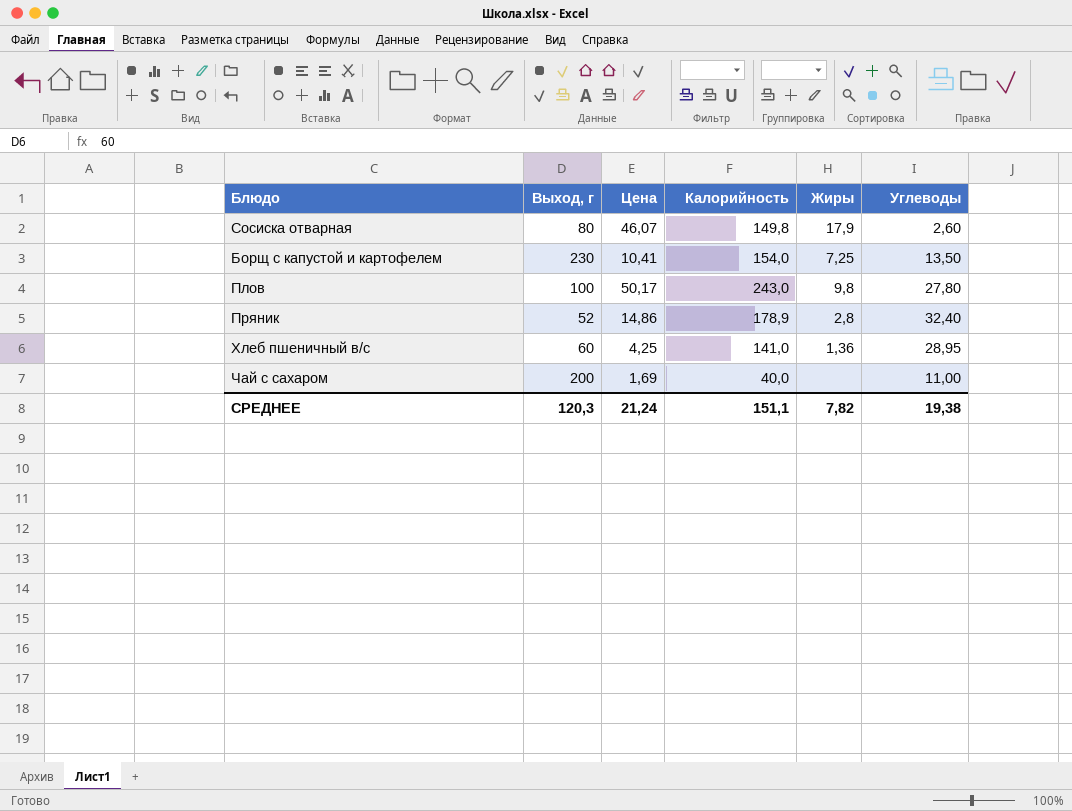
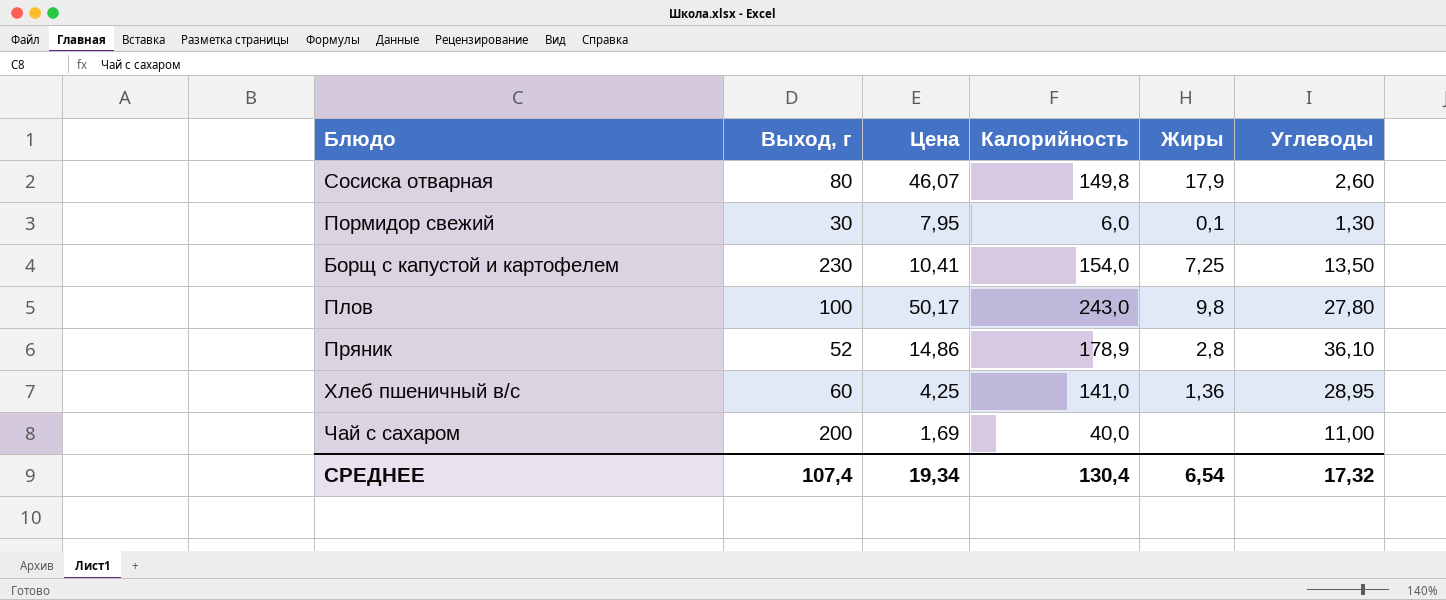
row Пормидор свежий: none -> 30 | 7,95 | 6,0 | 0,1 | 1,30
Пряник | Углеводы: 32,40 -> 36,10
СРЕДНЕЕ | Выход, г: 120,3 -> 107,4
СРЕДНЕЕ | Цена: 21,24 -> 19,34
СРЕДНЕЕ | Калорийность: 151,1 -> 130,4
СРЕДНЕЕ | Жиры: 7,82 -> 6,54
СРЕДНЕЕ | Углеводы: 19,38 -> 17,32

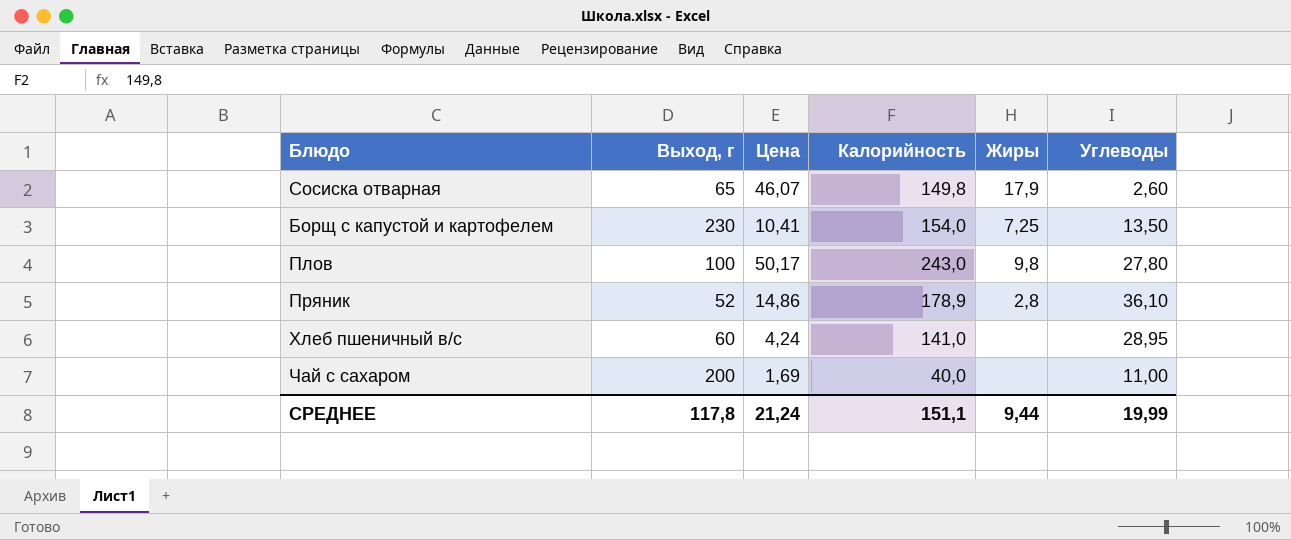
row Пормидор свежий: 30 | 7,95 | 6,0 | 0,1 | 1,30 -> none
Сосиска отварная | Выход, г: 80 -> 65
Хлеб пшеничный в/с | Цена: 4,25 -> 4,24
Хлеб пшеничный в/с | Жиры: 1,36 -> none
СРЕДНЕЕ | Выход, г: 107,4 -> 117,8
СРЕДНЕЕ | Цена: 19,34 -> 21,24
СРЕДНЕЕ | Калорийность: 130,4 -> 151,1
СРЕДНЕЕ | Жиры: 6,54 -> 9,44
СРЕДНЕЕ | Углеводы: 17,32 -> 19,99

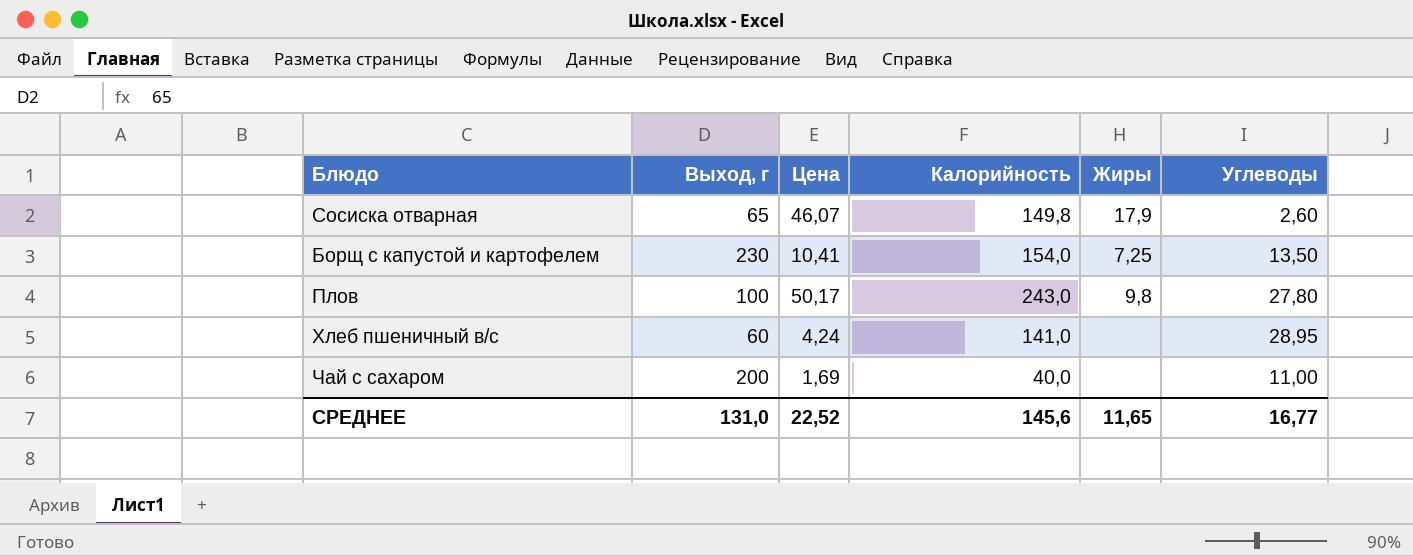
row Пряник: 52 | 14,86 | 178,9 | 2,8 | 36,10 -> none
СРЕДНЕЕ | Выход, г: 117,8 -> 131,0
СРЕДНЕЕ | Цена: 21,24 -> 22,52
СРЕДНЕЕ | Калорийность: 151,1 -> 145,6
СРЕДНЕЕ | Жиры: 9,44 -> 11,65
СРЕДНЕЕ | Углеводы: 19,99 -> 16,77

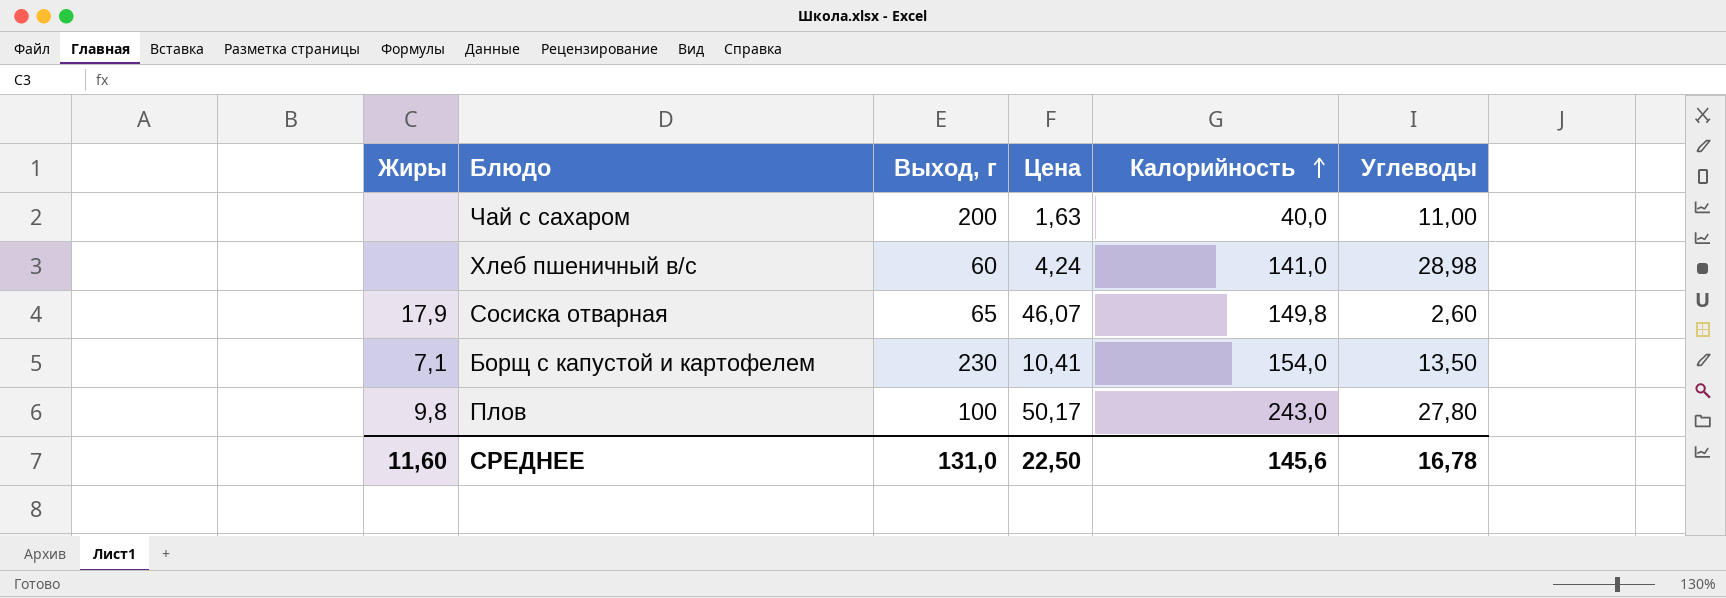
row order: none -> Калорийность ascending
column Жиры | position: 5 -> 1
Чай с сахаром | Цена: 1,69 -> 1,63
Хлеб пшеничный в/с | Углеводы: 28,95 -> 28,98
Борщ с капустой и картофелем | Жиры: 7,25 -> 7,1
СРЕДНЕЕ | Жиры: 11,65 -> 11,60
СРЕДНЕЕ | Цена: 22,52 -> 22,50
СРЕДНЕЕ | Углеводы: 16,77 -> 16,78

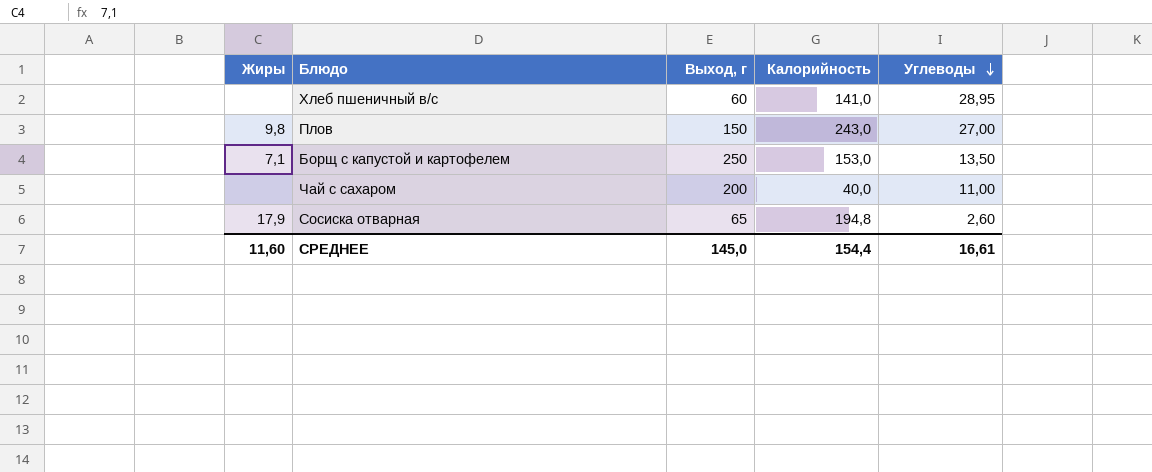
row order: Калорийность ascending -> Углеводы descending
column Цена | position: 4 -> none
Хлеб пшеничный в/с | Углеводы: 28,98 -> 28,95
Плов | Выход, г: 100 -> 150
Плов | Углеводы: 27,80 -> 27,00
Борщ с капустой и картофелем | Выход, г: 230 -> 250
Борщ с капустой и картофелем | Калорийность: 154,0 -> 153,0
Сосиска отварная | Калорийность: 149,8 -> 194,8
СРЕДНЕЕ | Выход, г: 131,0 -> 145,0
СРЕДНЕЕ | Калорийность: 145,6 -> 154,4
СРЕДНЕЕ | Углеводы: 16,78 -> 16,61

